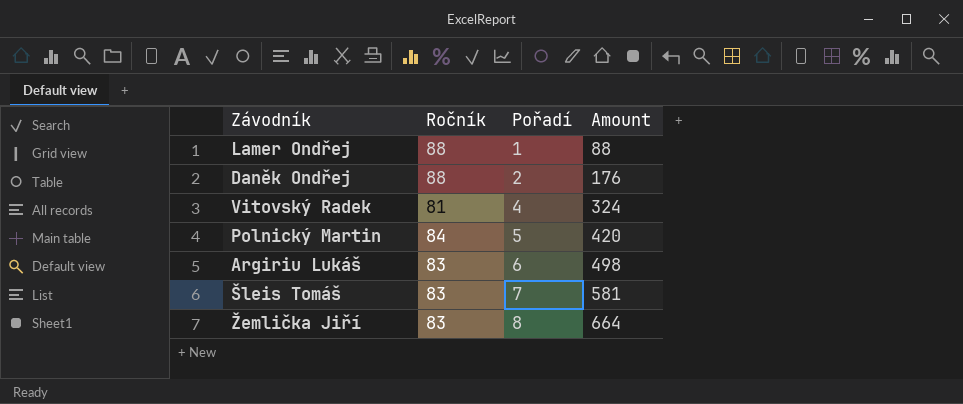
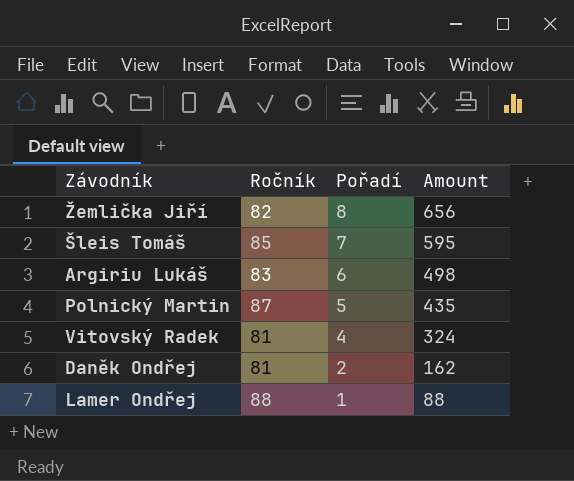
row order: Pořadí ascending -> Pořadí descending
Žemlička Jiří | Ročník: 83 -> 82
Žemlička Jiří | Amount: 664 -> 656
Šleis Tomáš | Ročník: 83 -> 85
Šleis Tomáš | Amount: 581 -> 595
Polnický Martin | Ročník: 84 -> 87
Polnický Martin | Amount: 420 -> 435
Daněk Ondřej | Ročník: 88 -> 81
Daněk Ondřej | Amount: 176 -> 162

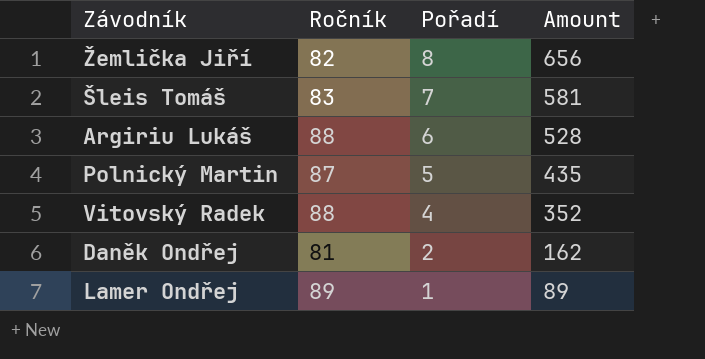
Šleis Tomáš | Ročník: 85 -> 83
Šleis Tomáš | Amount: 595 -> 581
Argiriu Lukáš | Ročník: 83 -> 88
Argiriu Lukáš | Amount: 498 -> 528
Vitovský Radek | Ročník: 81 -> 88
Vitovský Radek | Amount: 324 -> 352
Lamer Ondřej | Ročník: 88 -> 89
Lamer Ondřej | Amount: 88 -> 89

